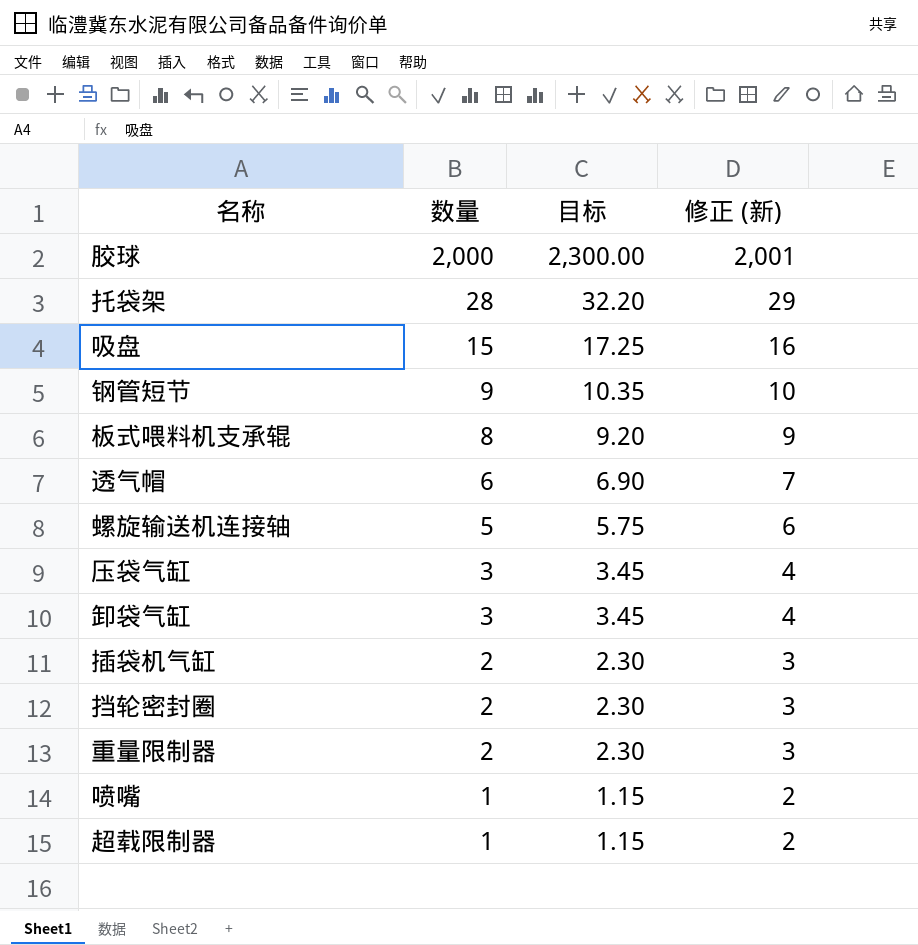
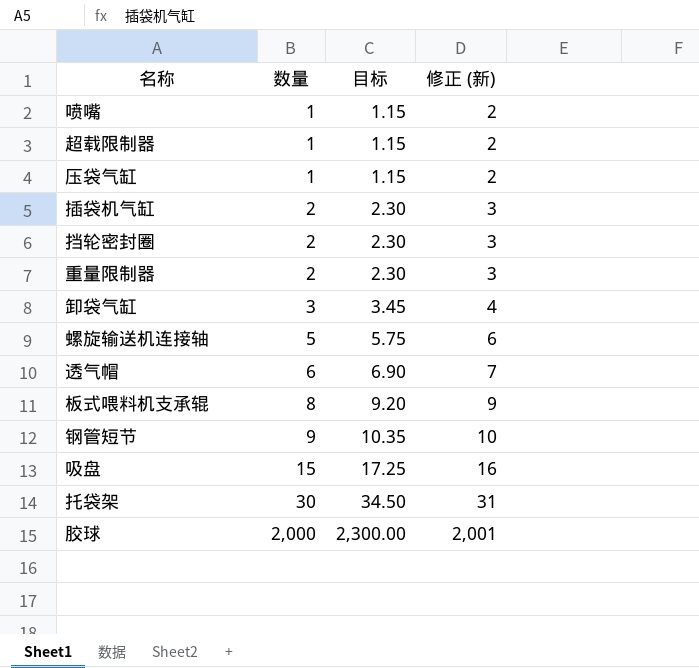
row order: 数量 descending -> 数量 ascending
压袋气缸 | 数量: 3 -> 1
压袋气缸 | 目标: 3.45 -> 1.15
压袋气缸 | 修正 (新): 4 -> 2
托袋架 | 数量: 28 -> 30
托袋架 | 目标: 32.20 -> 34.50
托袋架 | 修正 (新): 29 -> 31

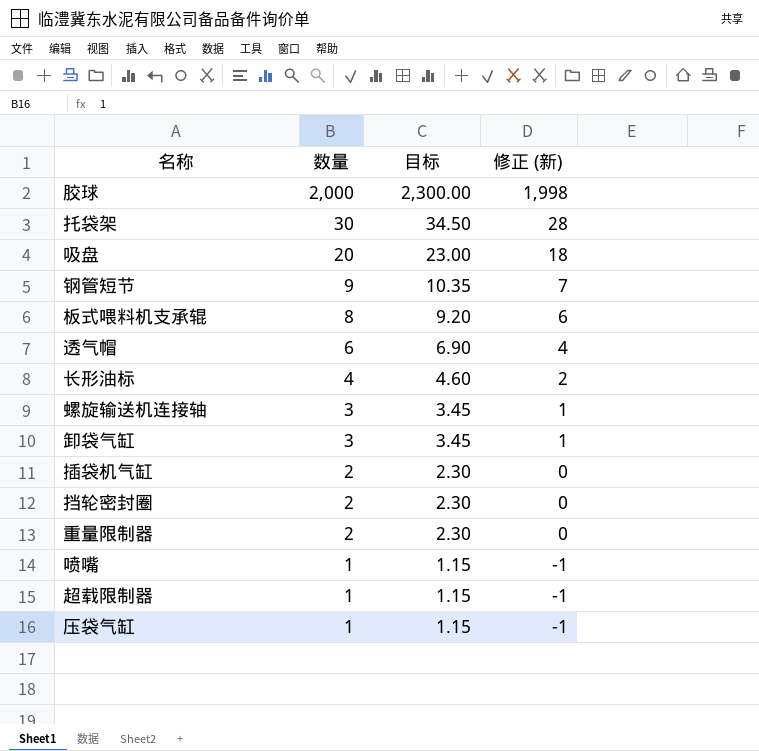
row order: 数量 ascending -> 数量 descending
column 修正 (新) | formula: [数量] + 1 -> [数量] - 2
吸盘 | 数量: 15 -> 20
吸盘 | 目标: 17.25 -> 23.00
row 长形油标: none -> 4 | 4.60 | 2
螺旋输送机连接轴 | 数量: 5 -> 3
螺旋输送机连接轴 | 目标: 5.75 -> 3.45

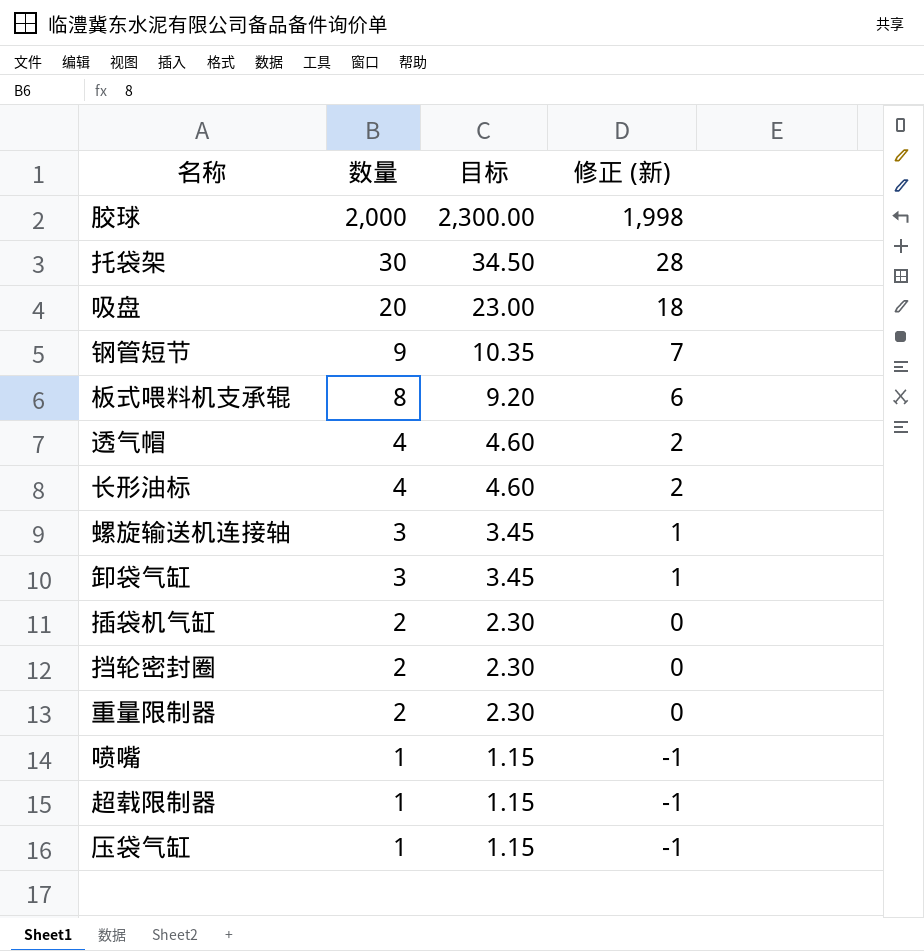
透气帽 | 数量: 6 -> 4
透气帽 | 目标: 6.90 -> 4.60
透气帽 | 修正 (新): 4 -> 2

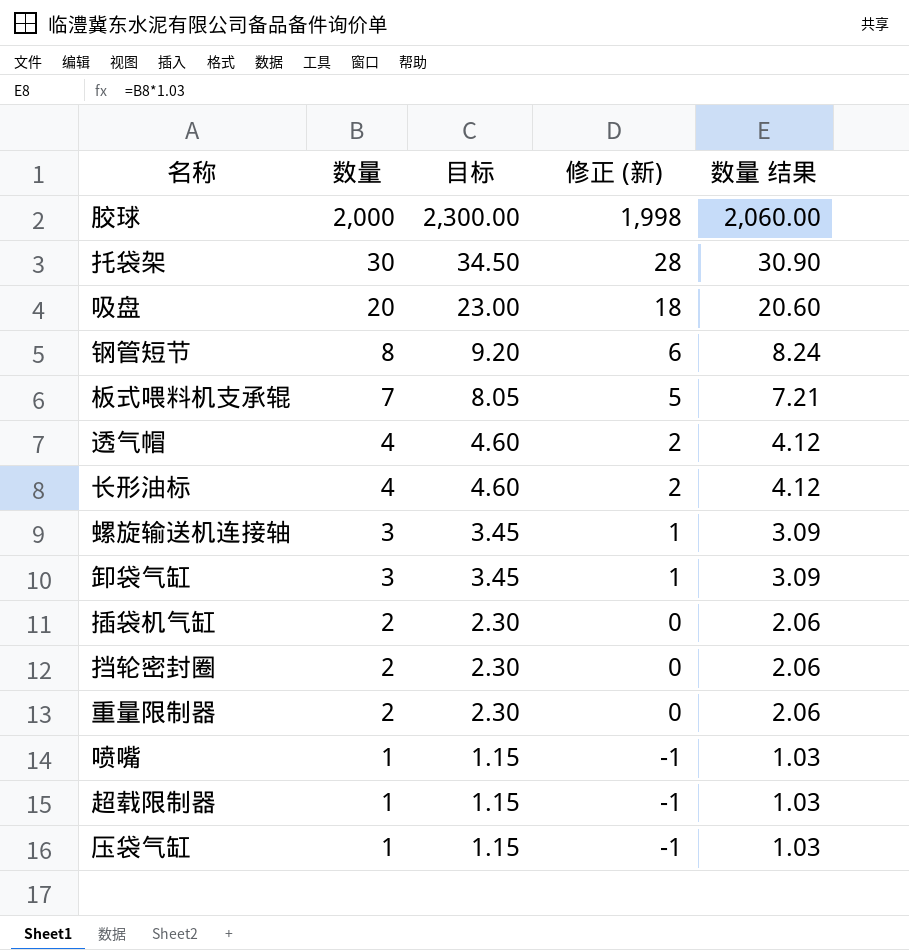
column 数量 结果 | formula: none -> [数量] * 1.03
钢管短节 | 数量: 9 -> 8
钢管短节 | 目标: 10.35 -> 9.20
钢管短节 | 修正 (新): 7 -> 6
板式喂料机支承辊 | 数量: 8 -> 7
板式喂料机支承辊 | 目标: 9.20 -> 8.05
板式喂料机支承辊 | 修正 (新): 6 -> 5

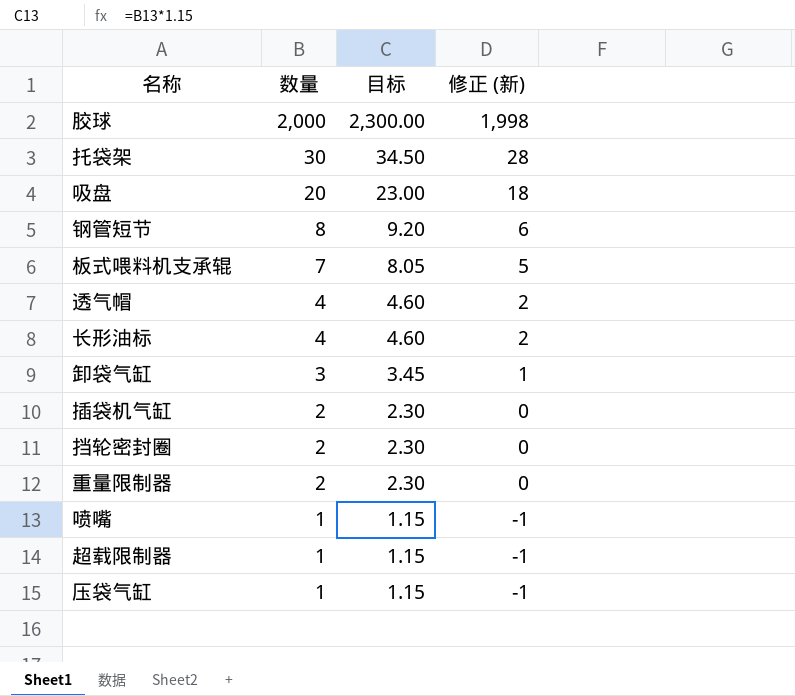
column 数量 结果 | formula: [数量] * 1.03 -> none
row 螺旋输送机连接轴: 3 | 3.45 | 1 | 3.09 -> none

